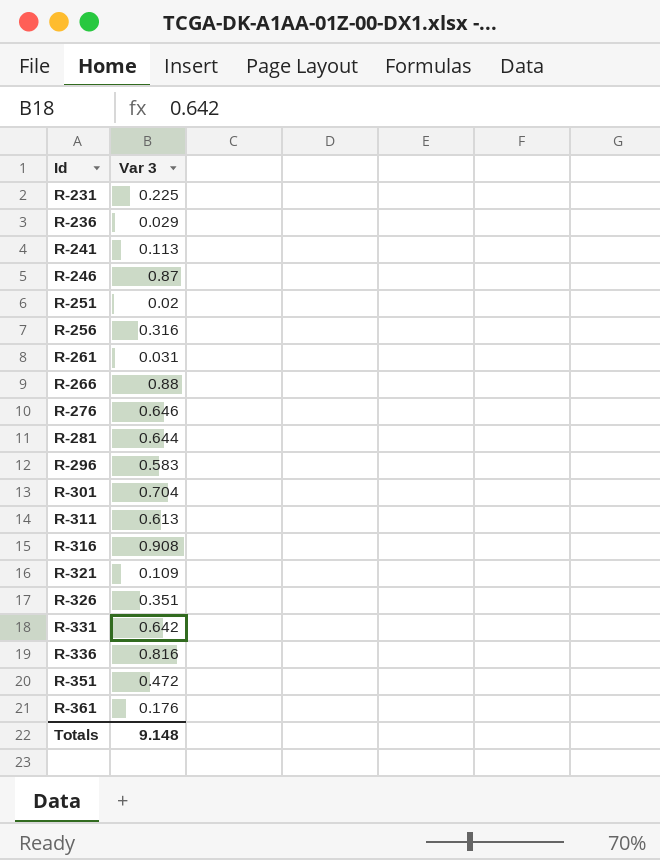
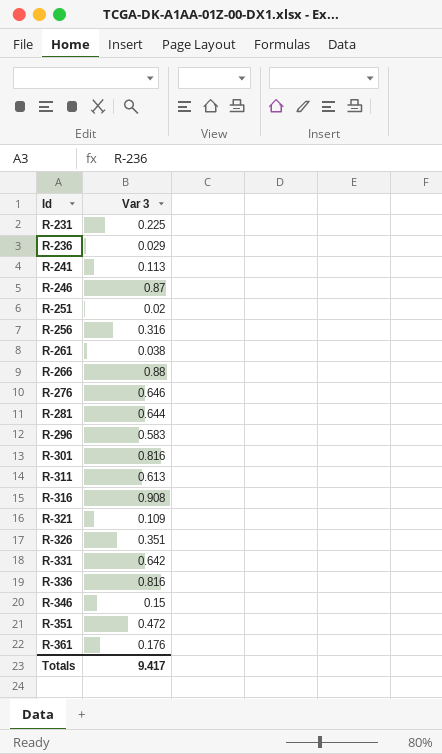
R-261 | Var 3: 0.031 -> 0.038
R-301 | Var 3: 0.704 -> 0.816
row R-346: none -> 0.15
Totals | Var 3: 9.148 -> 9.417

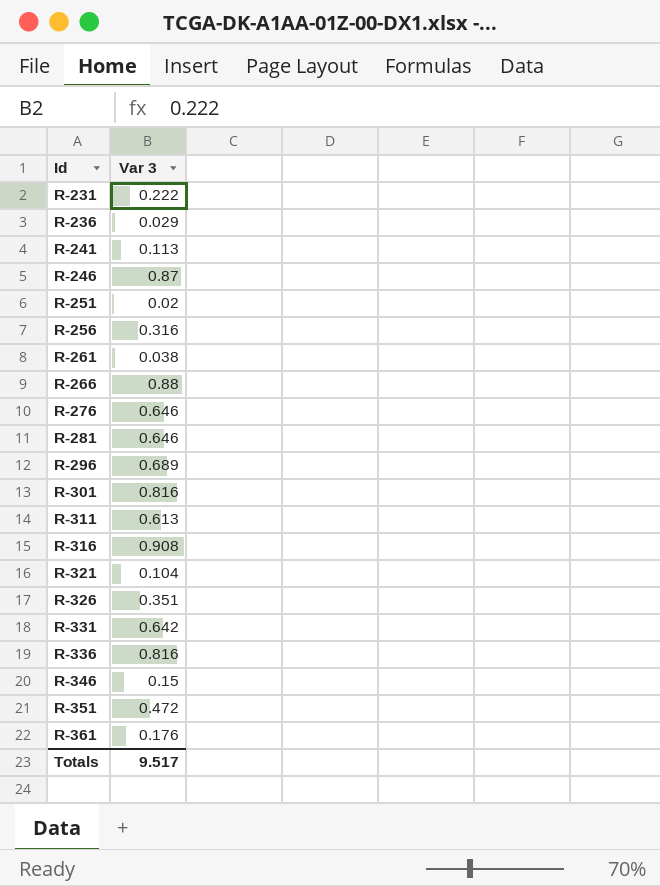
R-231 | Var 3: 0.225 -> 0.222
R-281 | Var 3: 0.644 -> 0.646
R-296 | Var 3: 0.583 -> 0.689
R-321 | Var 3: 0.109 -> 0.104
Totals | Var 3: 9.417 -> 9.517

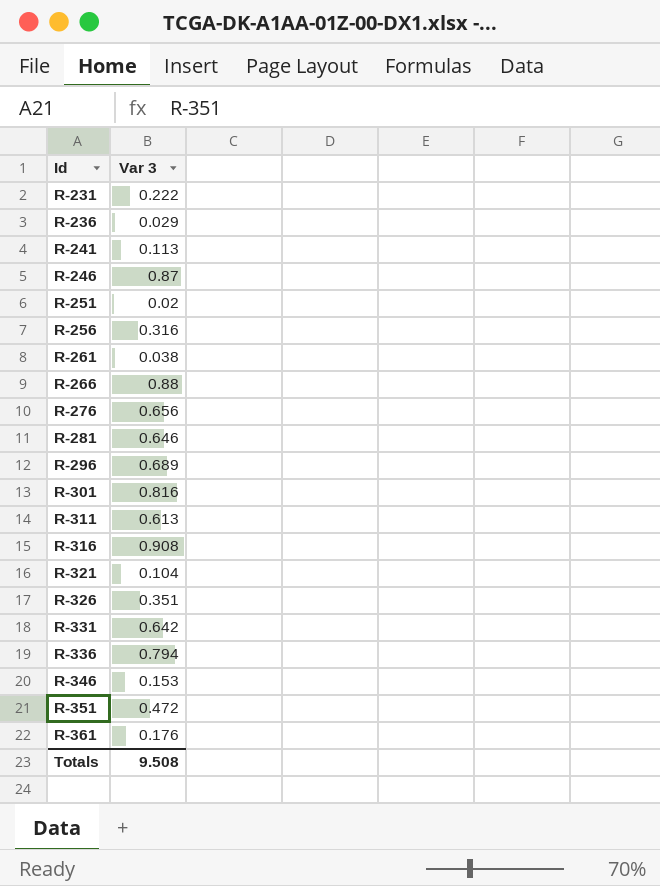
R-276 | Var 3: 0.646 -> 0.656
R-336 | Var 3: 0.816 -> 0.794
R-346 | Var 3: 0.15 -> 0.153
Totals | Var 3: 9.517 -> 9.508

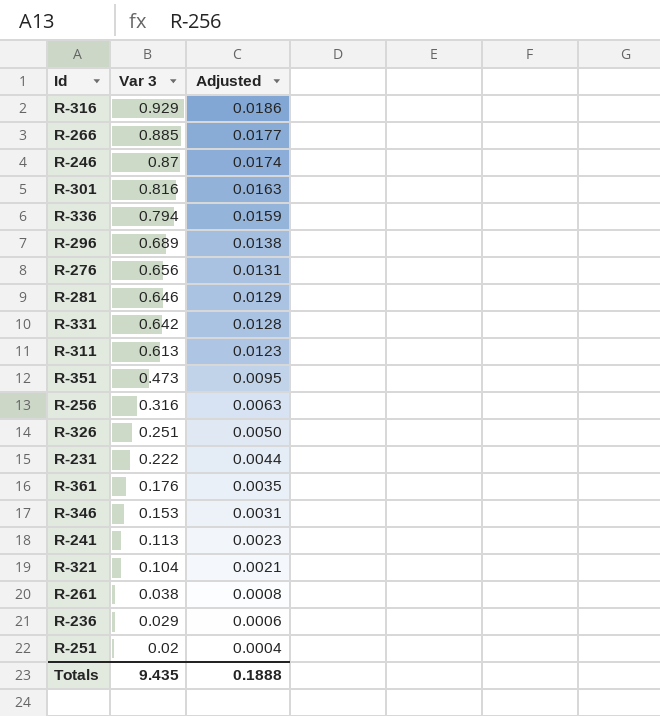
row order: Id ascending -> Var 3 descending
column Adjusted | formula: none -> [Var 3] * 0.02
R-316 | Var 3: 0.908 -> 0.929
R-266 | Var 3: 0.88 -> 0.885
R-351 | Var 3: 0.472 -> 0.473
R-326 | Var 3: 0.351 -> 0.251
Totals | Var 3: 9.508 -> 9.435

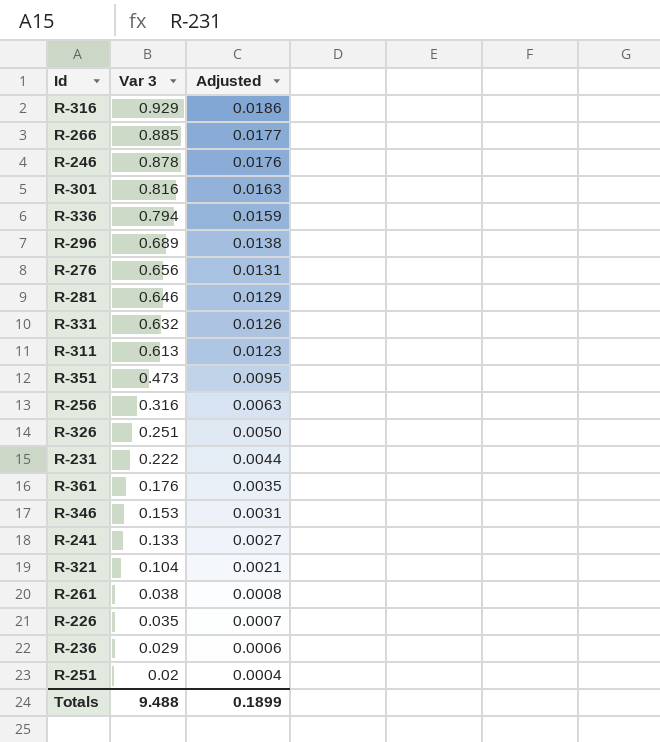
R-246 | Var 3: 0.87 -> 0.878
R-246 | Adjusted: 0.0174 -> 0.0176
R-331 | Var 3: 0.642 -> 0.632
R-331 | Adjusted: 0.0128 -> 0.0126
R-241 | Var 3: 0.113 -> 0.133
R-241 | Adjusted: 0.0023 -> 0.0027
row R-226: none -> 0.035 | 0.0007
Totals | Var 3: 9.435 -> 9.488
Totals | Adjusted: 0.1888 -> 0.1899

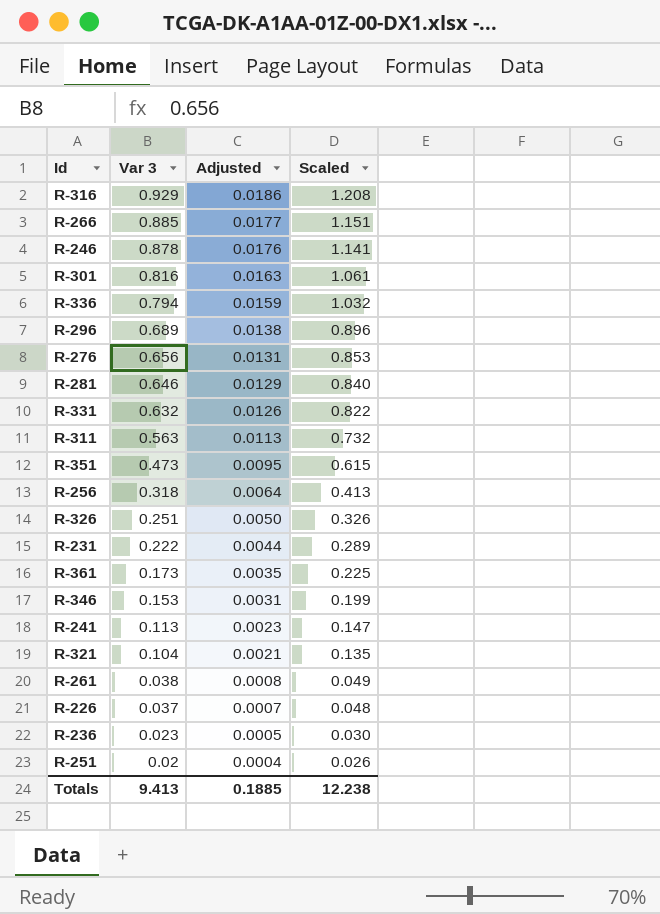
column Scaled | formula: none -> [Var 3] * 1.3
R-311 | Var 3: 0.613 -> 0.563
R-311 | Adjusted: 0.0123 -> 0.0113
R-256 | Var 3: 0.316 -> 0.318
R-256 | Adjusted: 0.0063 -> 0.0064
R-361 | Var 3: 0.176 -> 0.173
R-241 | Var 3: 0.133 -> 0.113
R-241 | Adjusted: 0.0027 -> 0.0023
R-226 | Var 3: 0.035 -> 0.037
R-236 | Var 3: 0.029 -> 0.023
R-236 | Adjusted: 0.0006 -> 0.0005
Totals | Var 3: 9.488 -> 9.413
Totals | Adjusted: 0.1899 -> 0.1885

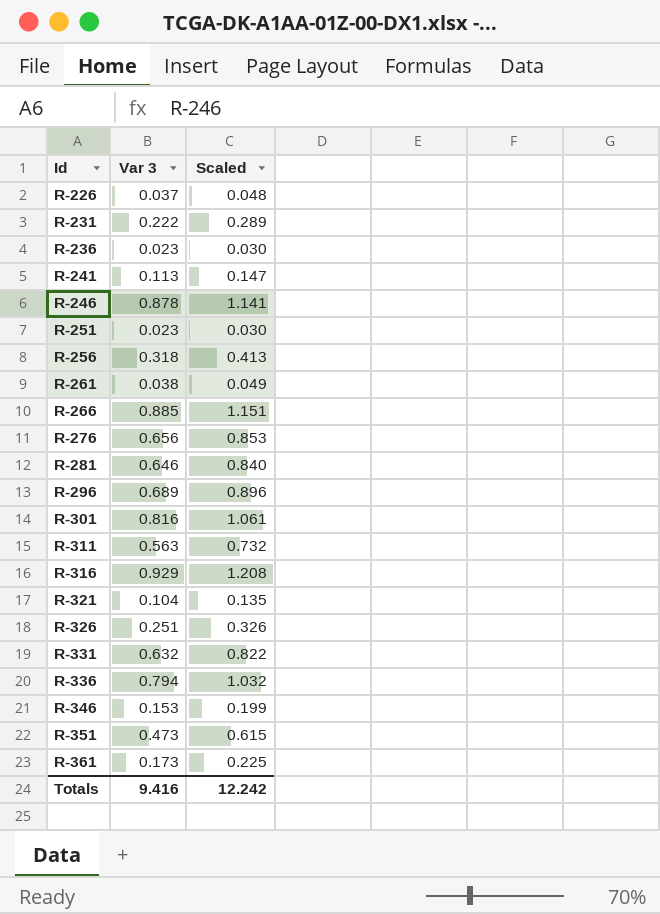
row order: Var 3 descending -> Id ascending
column Adjusted | formula: [Var 3] * 0.02 -> none
R-251 | Var 3: 0.02 -> 0.023
R-251 | Scaled: 0.026 -> 0.030
Totals | Var 3: 9.413 -> 9.416
Totals | Scaled: 12.238 -> 12.242

